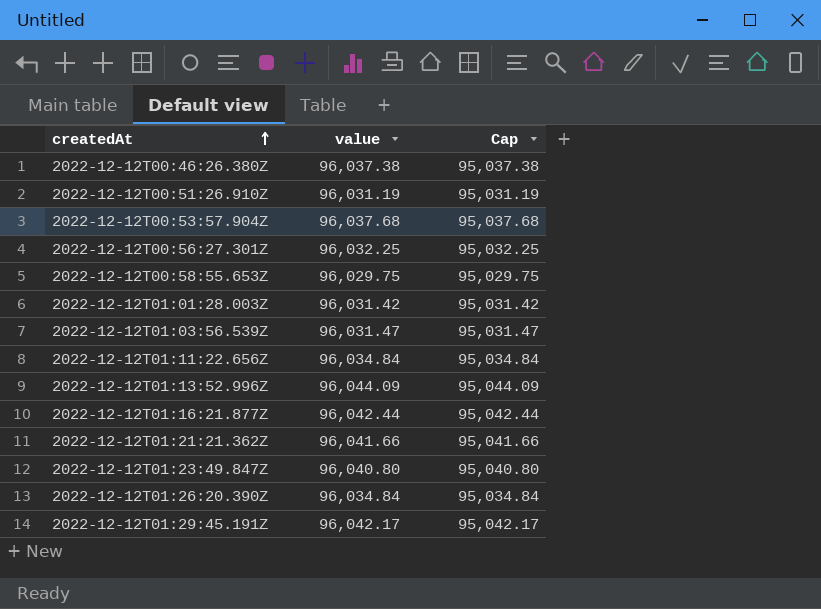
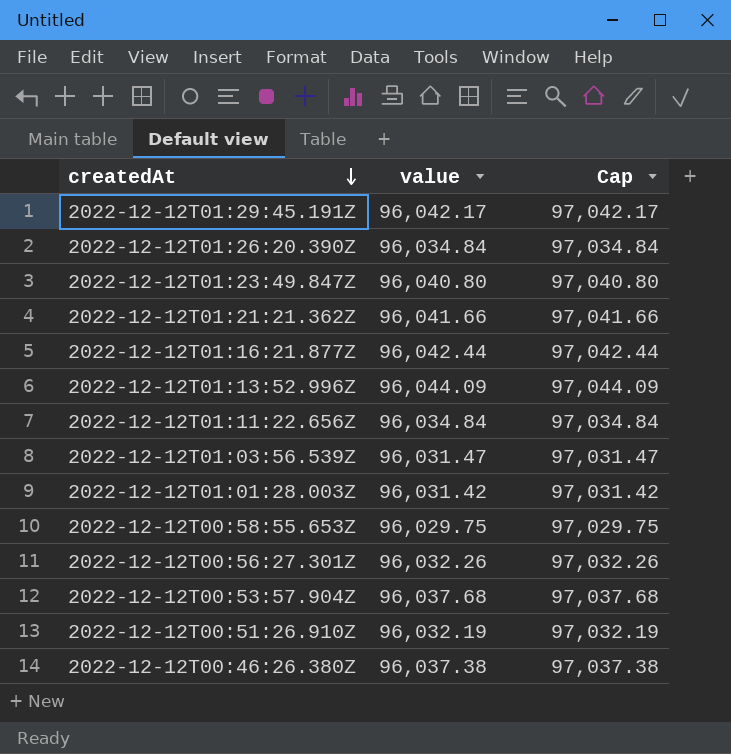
row order: createdAt ascending -> createdAt descending
column Cap | formula: [value] - 1000 -> [value] + 1000
2022-12-12T00:56:27.301Z | value: 96,032.25 -> 96,032.26
2022-12-12T00:51:26.910Z | value: 96,031.19 -> 96,032.19

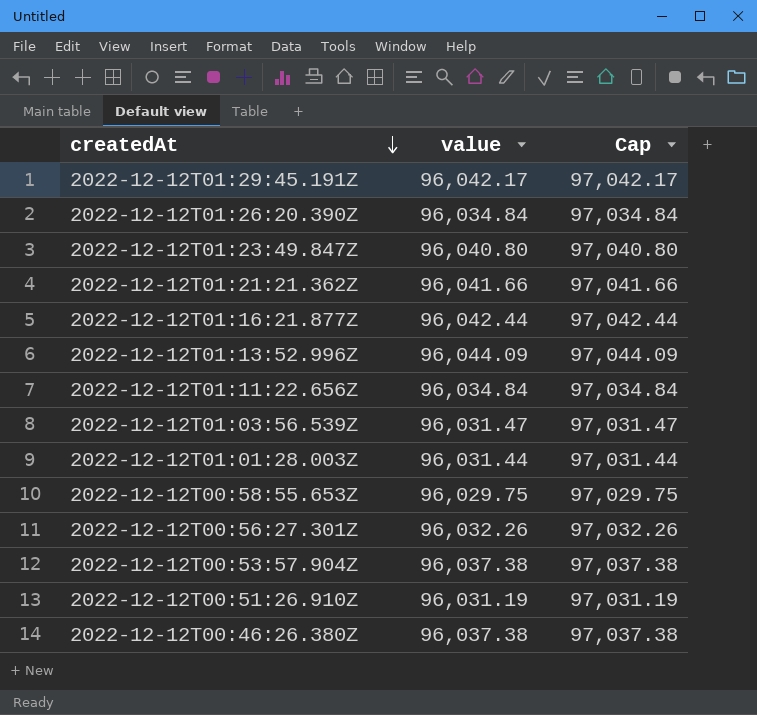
2022-12-12T01:01:28.003Z | value: 96,031.42 -> 96,031.44
2022-12-12T01:01:28.003Z | Cap: 97,031.42 -> 97,031.44
2022-12-12T00:53:57.904Z | value: 96,037.68 -> 96,037.38
2022-12-12T00:53:57.904Z | Cap: 97,037.68 -> 97,037.38
2022-12-12T00:51:26.910Z | value: 96,032.19 -> 96,031.19
2022-12-12T00:51:26.910Z | Cap: 97,032.19 -> 97,031.19

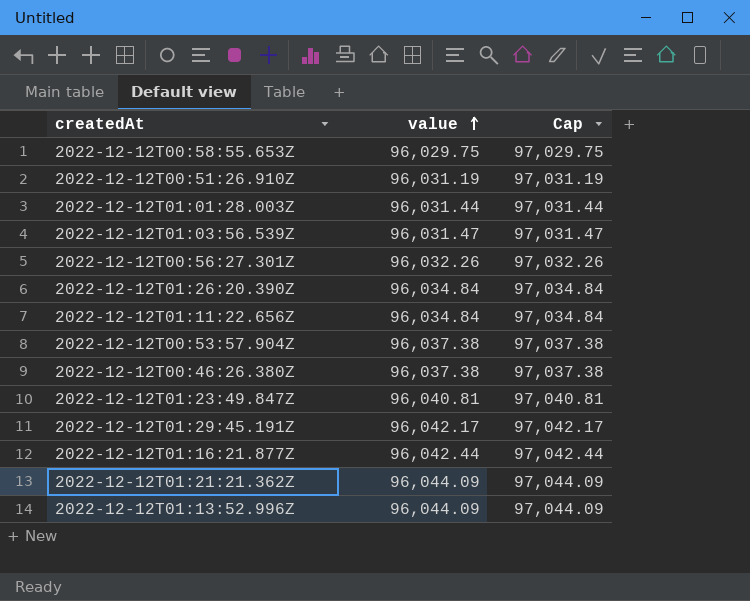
row order: createdAt descending -> value ascending
2022-12-12T01:23:49.847Z | value: 96,040.80 -> 96,040.81
2022-12-12T01:23:49.847Z | Cap: 97,040.80 -> 97,040.81
2022-12-12T01:21:21.362Z | value: 96,041.66 -> 96,044.09
2022-12-12T01:21:21.362Z | Cap: 97,041.66 -> 97,044.09

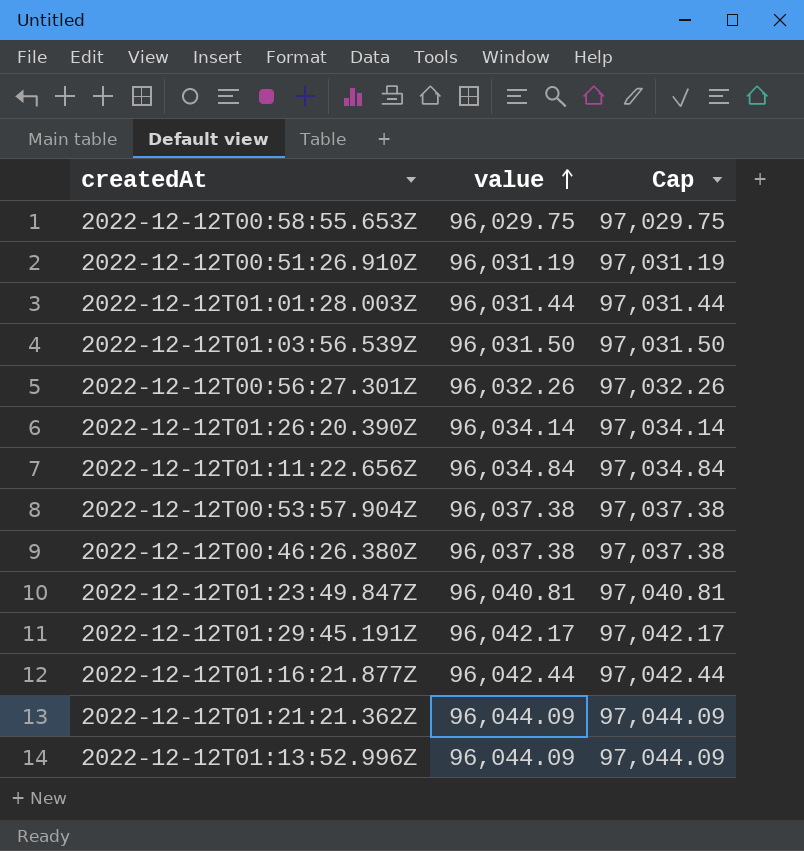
2022-12-12T01:03:56.539Z | value: 96,031.47 -> 96,031.50
2022-12-12T01:03:56.539Z | Cap: 97,031.47 -> 97,031.50
2022-12-12T01:26:20.390Z | value: 96,034.84 -> 96,034.14
2022-12-12T01:26:20.390Z | Cap: 97,034.84 -> 97,034.14

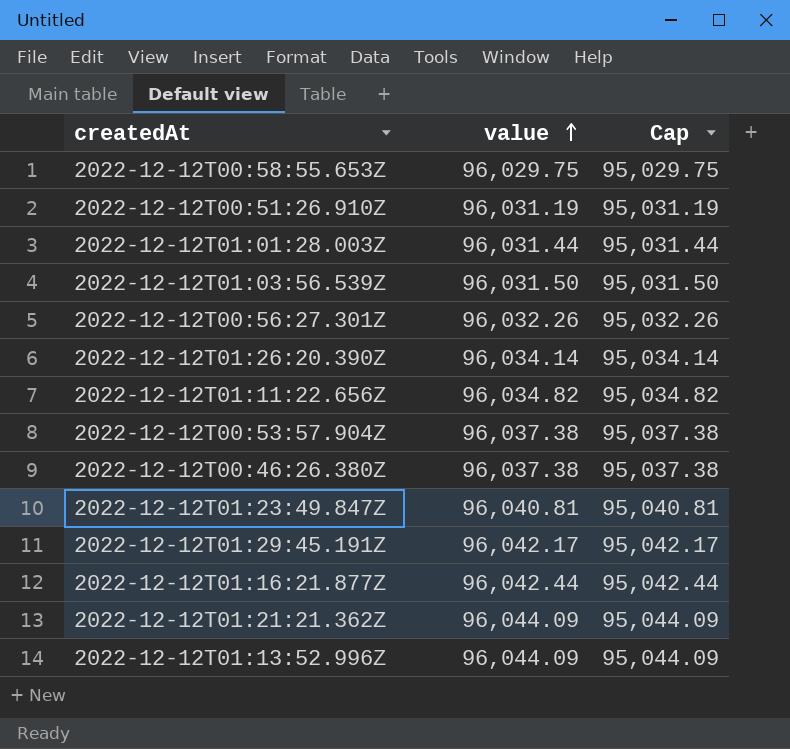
column Cap | formula: [value] + 1000 -> [value] - 1000
2022-12-12T01:11:22.656Z | value: 96,034.84 -> 96,034.82

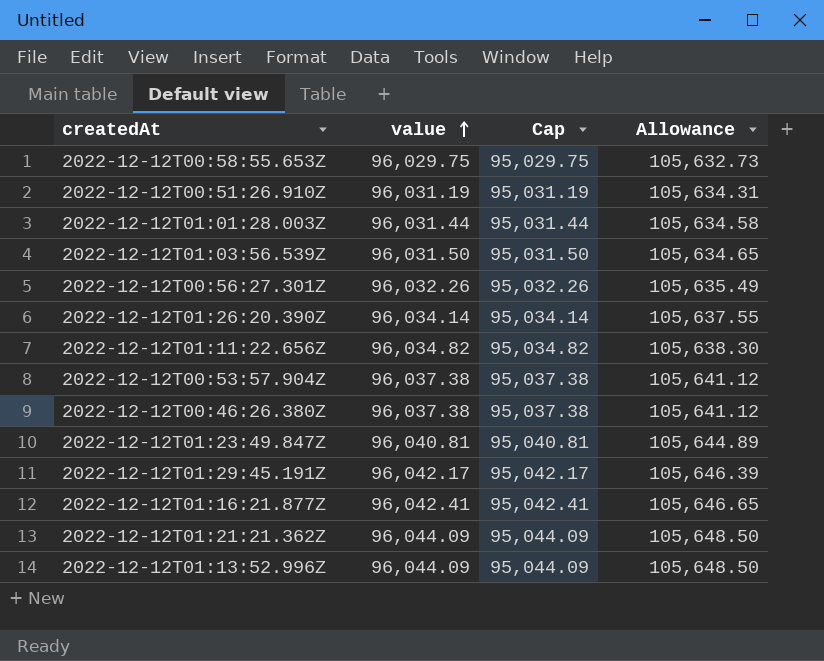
column Allowance | formula: none -> [value] * 1.1
2022-12-12T01:16:21.877Z | value: 96,042.44 -> 96,042.41
2022-12-12T01:16:21.877Z | Cap: 95,042.44 -> 95,042.41

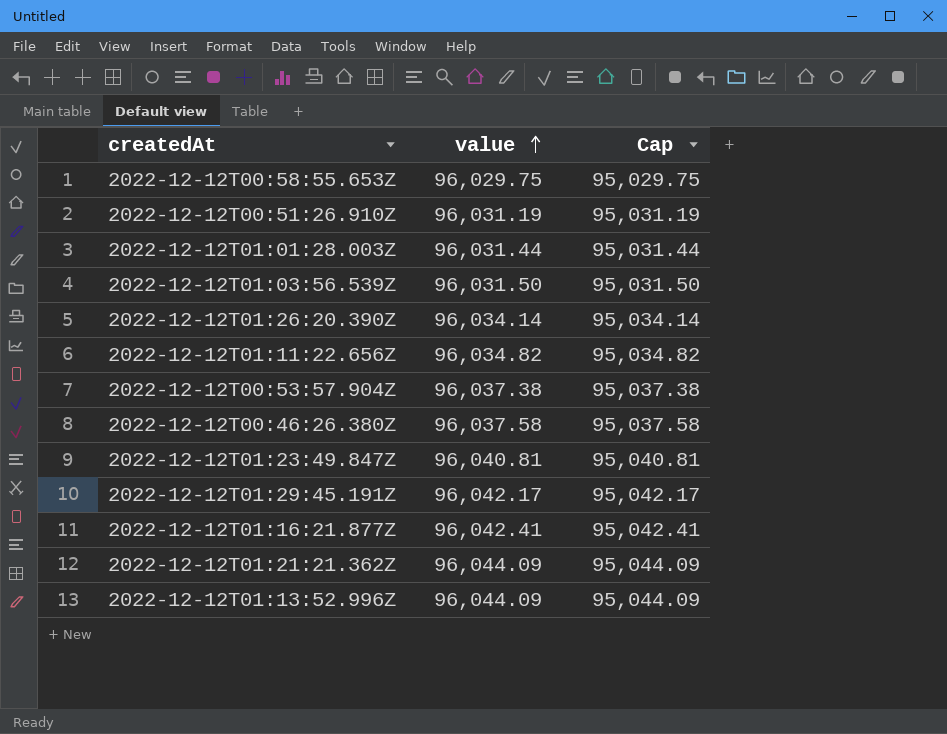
column Allowance | formula: [value] * 1.1 -> none
row 2022-12-12T00:56:27.301Z: 96,032.26 | 95,032.26 | 105,635.49 -> none
2022-12-12T00:46:26.380Z | value: 96,037.38 -> 96,037.58
2022-12-12T00:46:26.380Z | Cap: 95,037.38 -> 95,037.58

